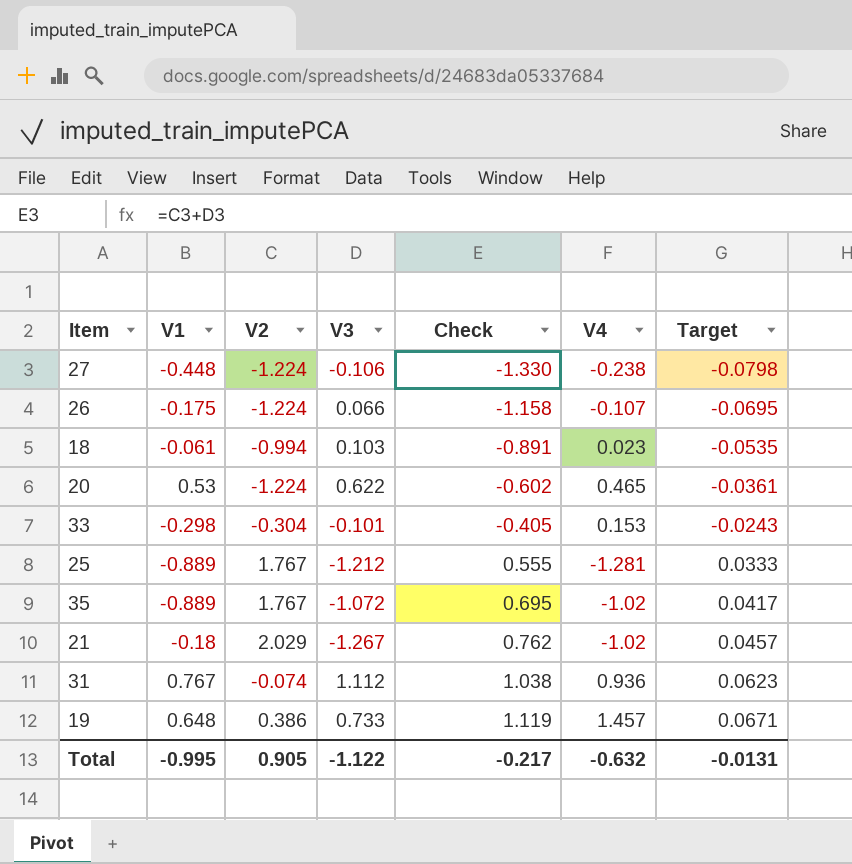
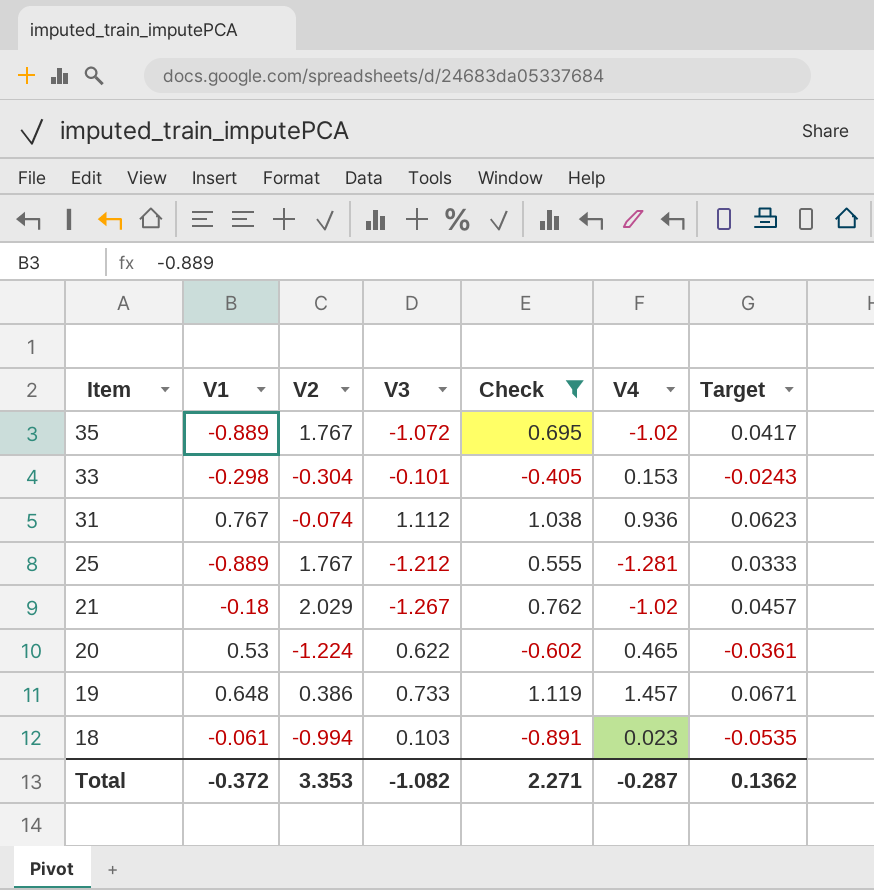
filter: none -> Check >= -0.891
row order: Check ascending -> Item descending
Total | V1: -0.995 -> -0.372
Total | V2: 0.905 -> 3.353
Total | V3: -1.122 -> -1.082
Total | Check: -0.217 -> 2.271
Total | V4: -0.632 -> -0.287
Total | Target: -0.0131 -> 0.1362

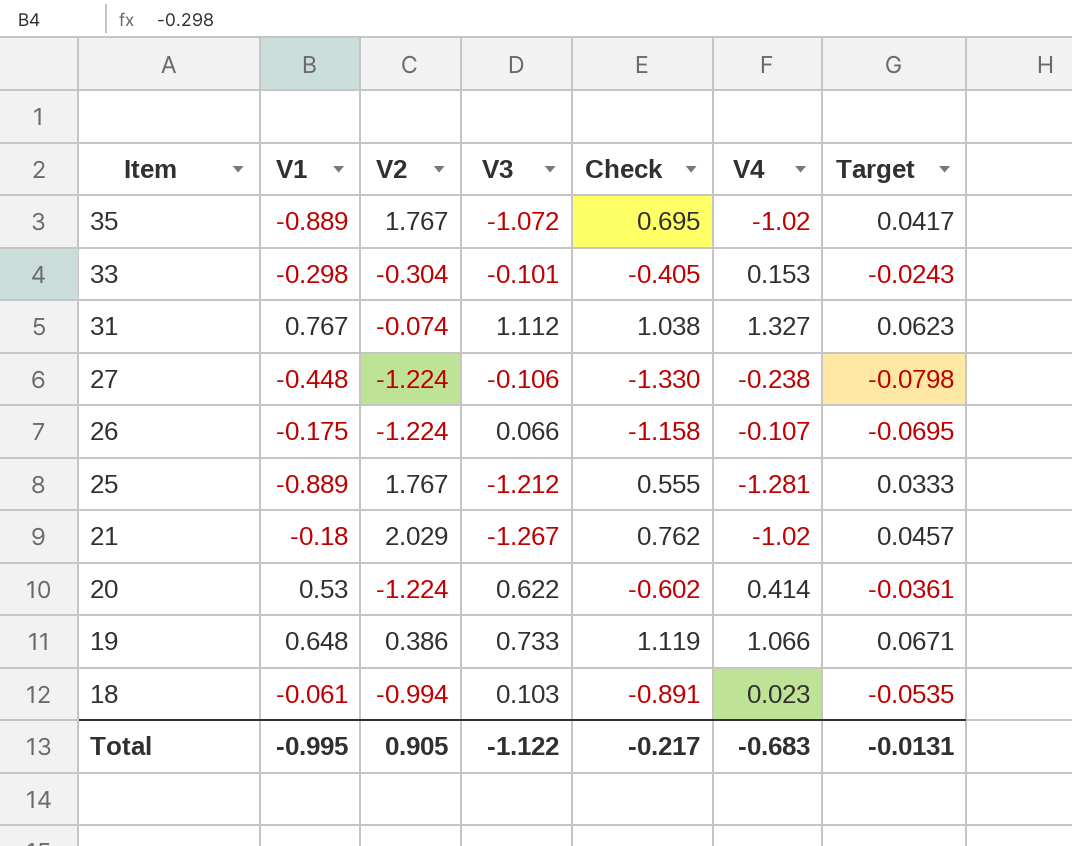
filter: Check >= -0.891 -> none
31 | V4: 0.936 -> 1.327
20 | V4: 0.465 -> 0.414
19 | V4: 1.457 -> 1.066
Total | V1: -0.372 -> -0.995
Total | V2: 3.353 -> 0.905
Total | V3: -1.082 -> -1.122
Total | Check: 2.271 -> -0.217
Total | V4: -0.287 -> -0.683
Total | Target: 0.1362 -> -0.0131

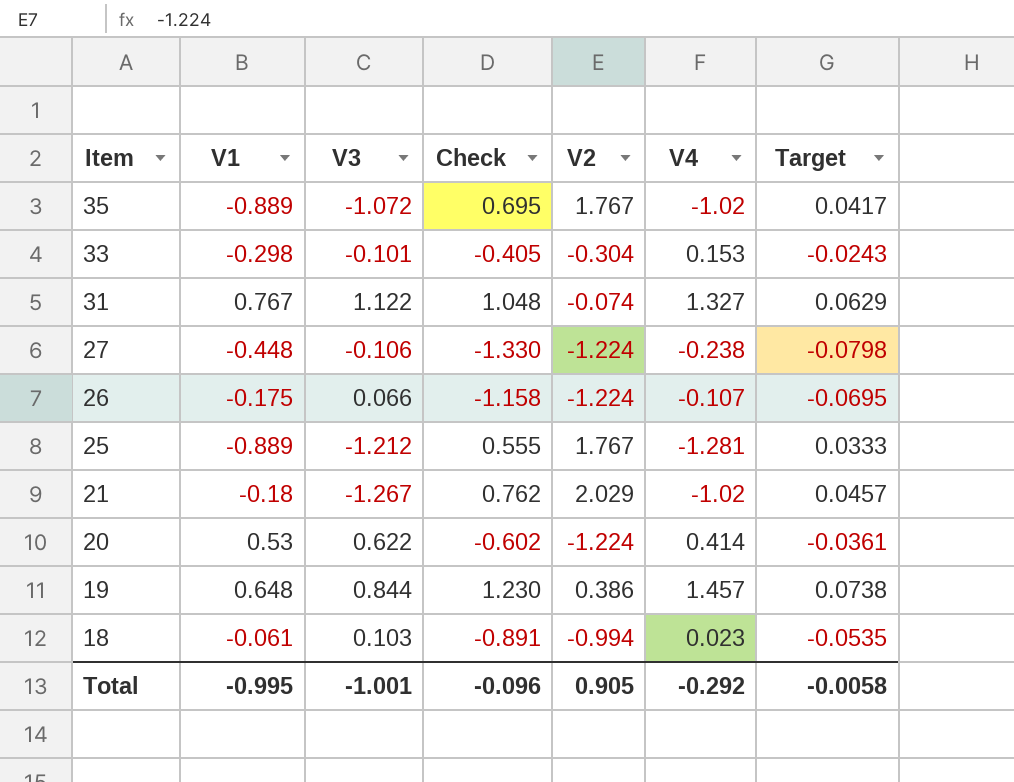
column V2 | position: 3 -> 5
31 | V3: 1.112 -> 1.122
31 | Check: 1.038 -> 1.048
31 | Target: 0.0623 -> 0.0629
19 | V3: 0.733 -> 0.844
19 | Check: 1.119 -> 1.230
19 | V4: 1.066 -> 1.457
19 | Target: 0.0671 -> 0.0738
Total | V3: -1.122 -> -1.001
Total | Check: -0.217 -> -0.096
Total | V4: -0.683 -> -0.292
Total | Target: -0.0131 -> -0.0058

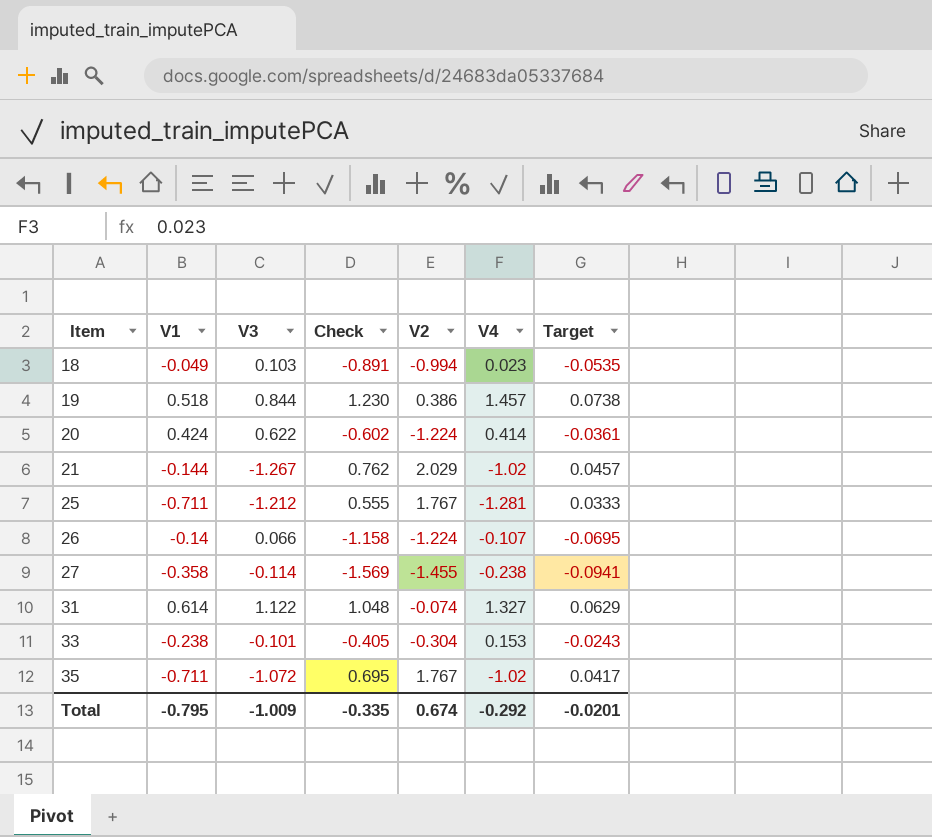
row order: Item descending -> Item ascending
18 | V1: -0.061 -> -0.049
19 | V1: 0.648 -> 0.518
20 | V1: 0.53 -> 0.424
21 | V1: -0.18 -> -0.144
25 | V1: -0.889 -> -0.711
26 | V1: -0.175 -> -0.14
27 | V1: -0.448 -> -0.358
27 | V3: -0.106 -> -0.114
27 | Check: -1.330 -> -1.569
27 | V2: -1.224 -> -1.455
27 | Target: -0.0798 -> -0.0941
31 | V1: 0.767 -> 0.614
33 | V1: -0.298 -> -0.238
35 | V1: -0.889 -> -0.711
Total | V1: -0.995 -> -0.795
Total | V3: -1.001 -> -1.009
Total | Check: -0.096 -> -0.335
Total | V2: 0.905 -> 0.674
Total | Target: -0.0058 -> -0.0201

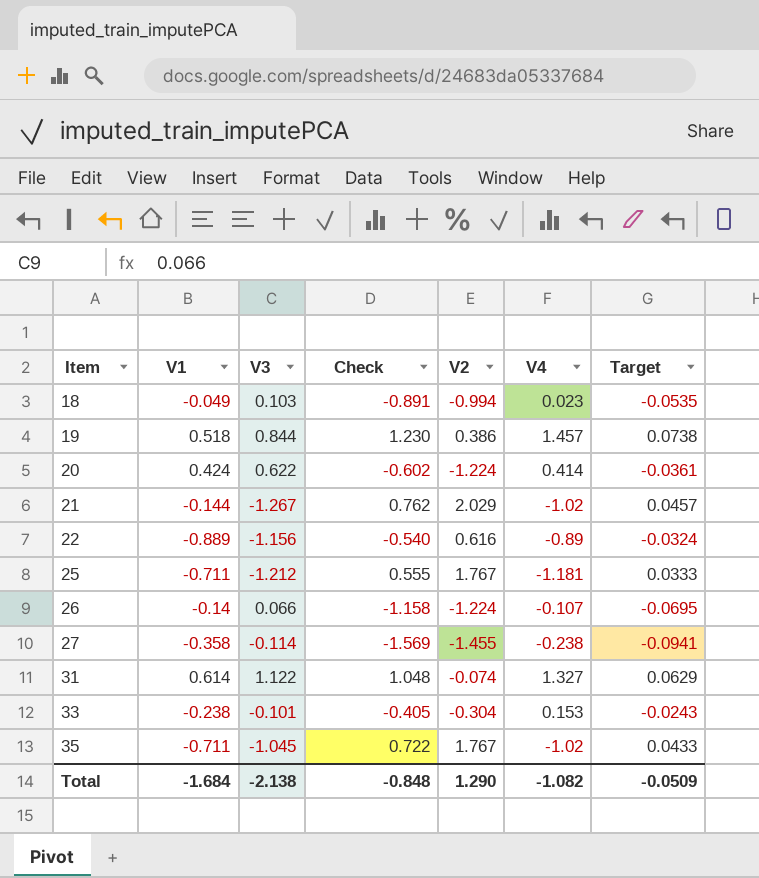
row 22: none -> -0.889 | -1.156 | -0.540 | 0.616 | -0.89 | -0.0324
25 | V4: -1.281 -> -1.181
35 | V3: -1.072 -> -1.045
35 | Check: 0.695 -> 0.722
35 | Target: 0.0417 -> 0.0433
Total | V1: -0.795 -> -1.684
Total | V3: -1.009 -> -2.138
Total | Check: -0.335 -> -0.848
Total | V2: 0.674 -> 1.290
Total | V4: -0.292 -> -1.082
Total | Target: -0.0201 -> -0.0509

